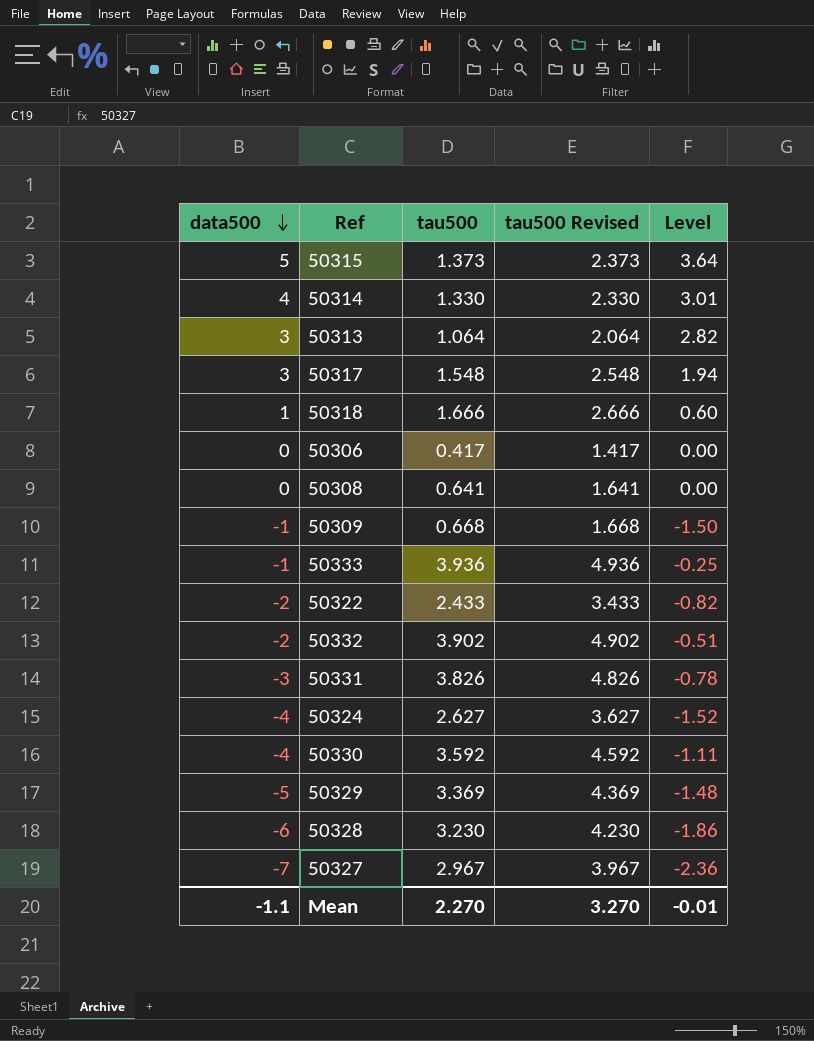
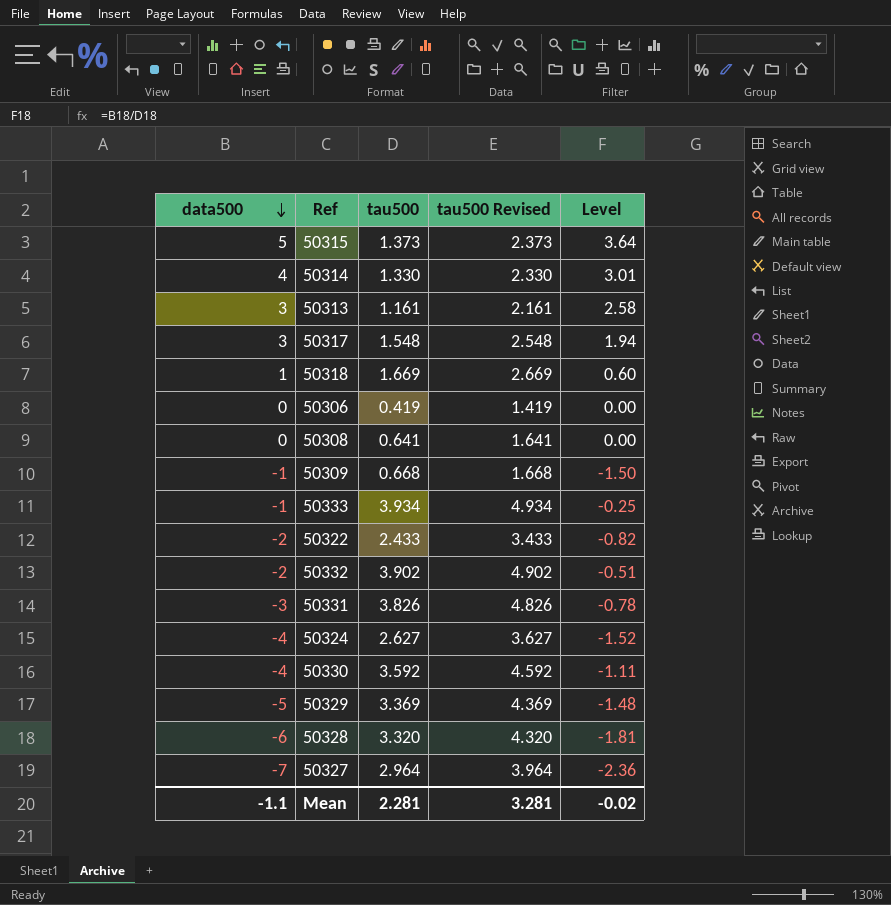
50313 | tau500: 1.064 -> 1.161
50313 | tau500 Revised: 2.064 -> 2.161
50313 | Level: 2.82 -> 2.58
50318 | tau500: 1.666 -> 1.669
50318 | tau500 Revised: 2.666 -> 2.669
50306 | tau500: 0.417 -> 0.419
50306 | tau500 Revised: 1.417 -> 1.419
50333 | tau500: 3.936 -> 3.934
50333 | tau500 Revised: 4.936 -> 4.934
50328 | tau500: 3.230 -> 3.320
50328 | tau500 Revised: 4.230 -> 4.320
50328 | Level: -1.86 -> -1.81
50327 | tau500: 2.967 -> 2.964
50327 | tau500 Revised: 3.967 -> 3.964
Mean | tau500: 2.270 -> 2.281
Mean | tau500 Revised: 3.270 -> 3.281
Mean | Level: -0.01 -> -0.02

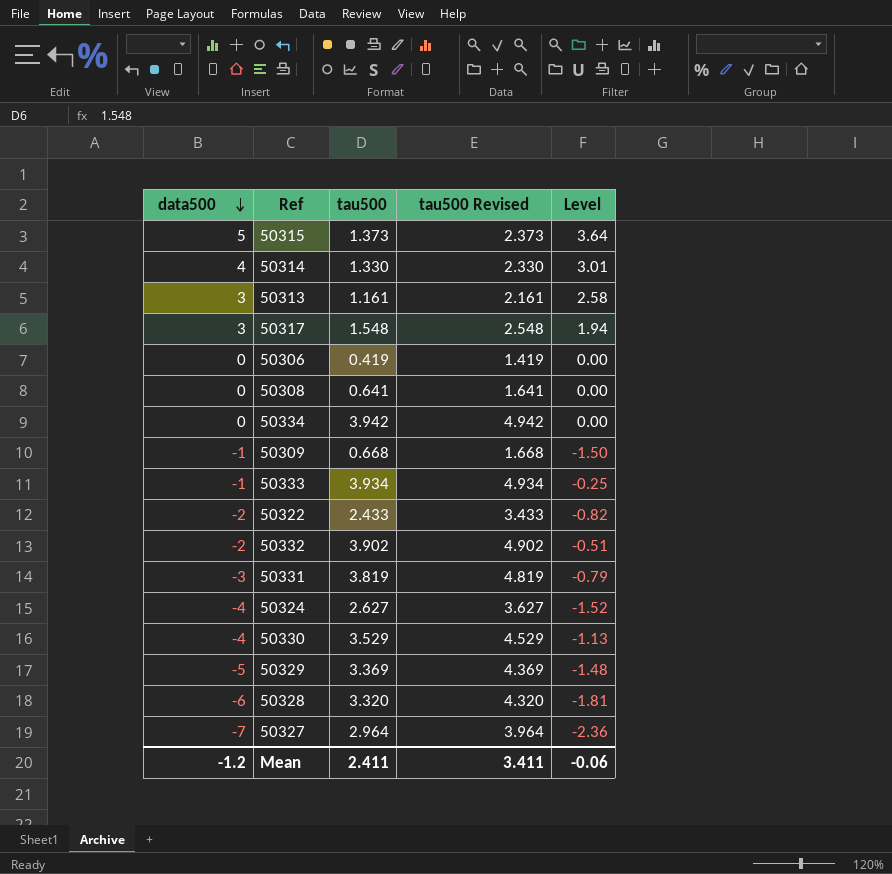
row 50318: 1 | 1.669 | 2.669 | 0.60 -> none
row 50334: none -> 0 | 3.942 | 4.942 | 0.00
50331 | tau500: 3.826 -> 3.819
50331 | tau500 Revised: 4.826 -> 4.819
50331 | Level: -0.78 -> -0.79
50330 | tau500: 3.592 -> 3.529
50330 | tau500 Revised: 4.592 -> 4.529
50330 | Level: -1.11 -> -1.13
Mean | data500: -1.1 -> -1.2
Mean | tau500: 2.281 -> 2.411
Mean | tau500 Revised: 3.281 -> 3.411
Mean | Level: -0.02 -> -0.06

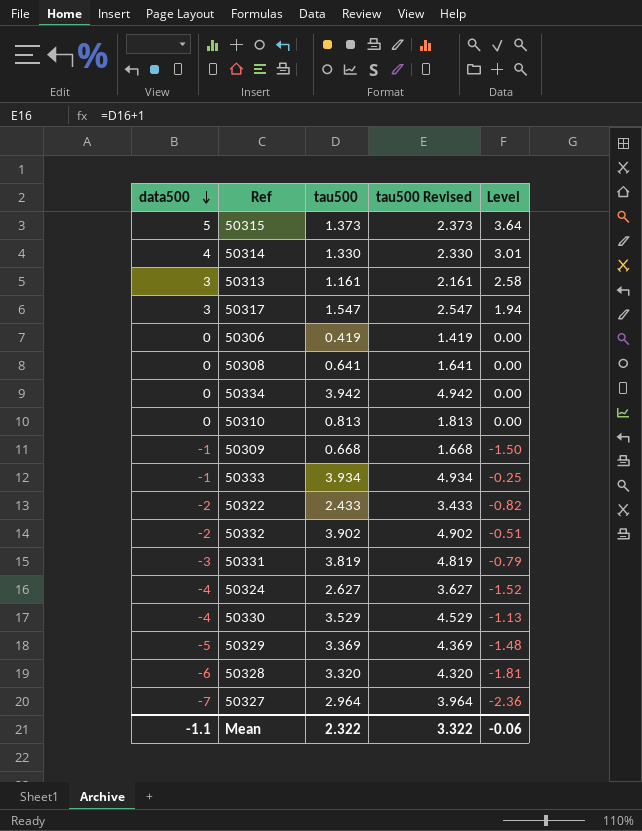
50317 | tau500: 1.548 -> 1.547
50317 | tau500 Revised: 2.548 -> 2.547
row 50310: none -> 0 | 0.813 | 1.813 | 0.00
Mean | data500: -1.2 -> -1.1
Mean | tau500: 2.411 -> 2.322
Mean | tau500 Revised: 3.411 -> 3.322

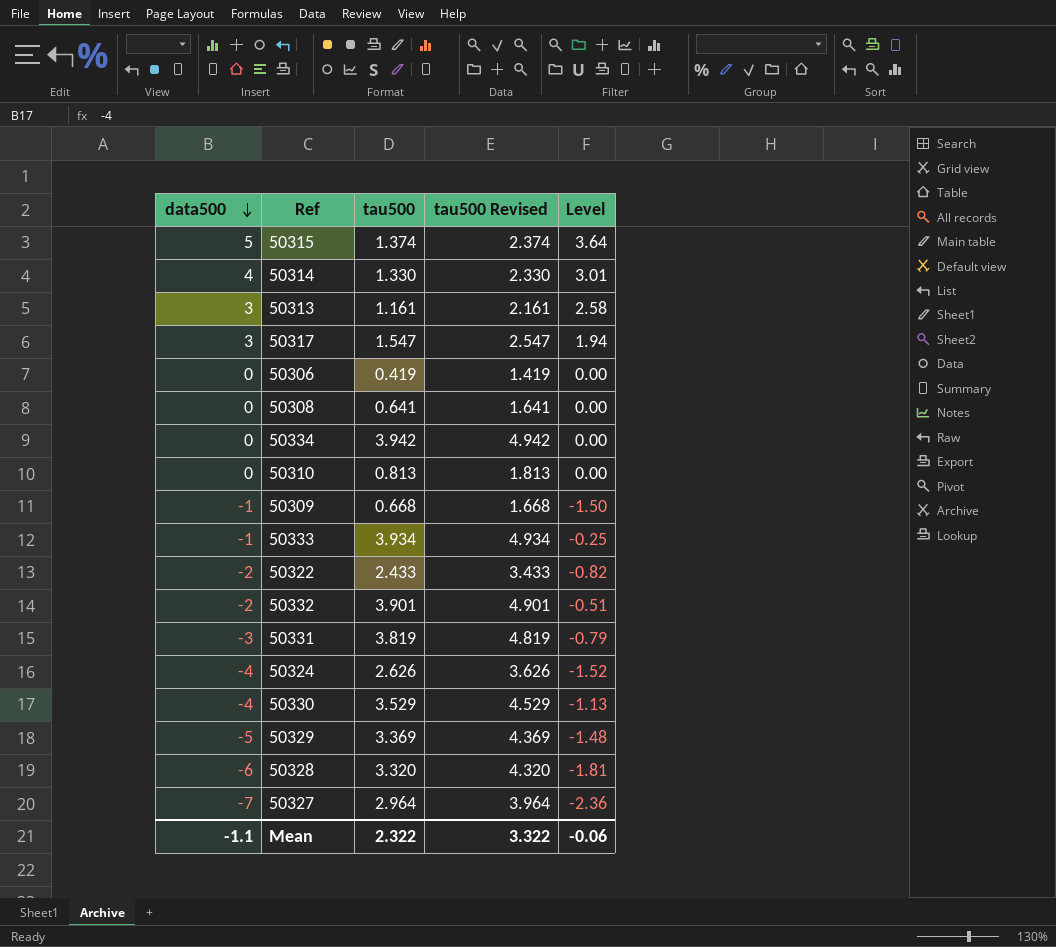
50315 | tau500: 1.373 -> 1.374
50315 | tau500 Revised: 2.373 -> 2.374
50332 | tau500: 3.902 -> 3.901
50332 | tau500 Revised: 4.902 -> 4.901
50324 | tau500: 2.627 -> 2.626
50324 | tau500 Revised: 3.627 -> 3.626

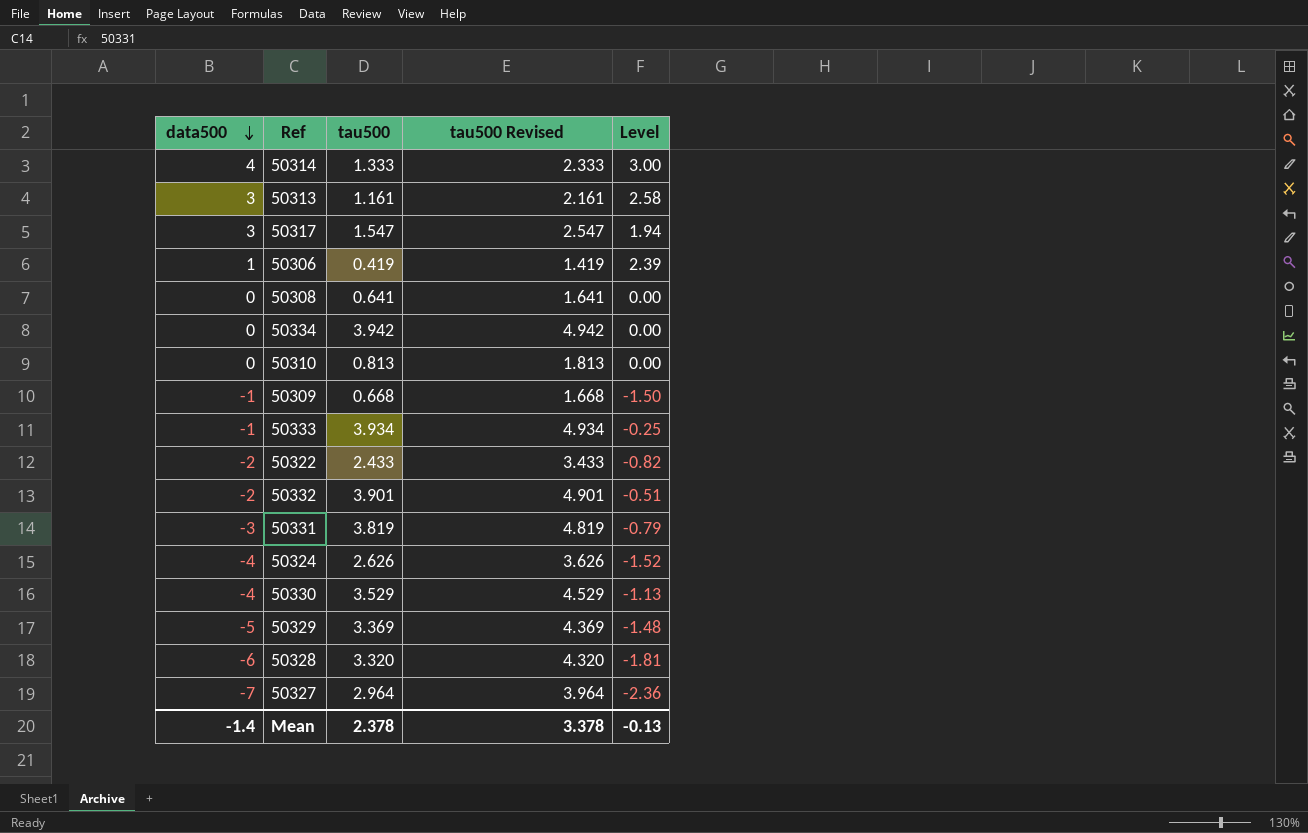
row 50315: 5 | 1.374 | 2.374 | 3.64 -> none
50314 | tau500: 1.330 -> 1.333
50314 | tau500 Revised: 2.330 -> 2.333
50314 | Level: 3.01 -> 3.00
50306 | data500: 0 -> 1
50306 | Level: 0.00 -> 2.39
Mean | data500: -1.1 -> -1.4
Mean | tau500: 2.322 -> 2.378
Mean | tau500 Revised: 3.322 -> 3.378
Mean | Level: -0.06 -> -0.13

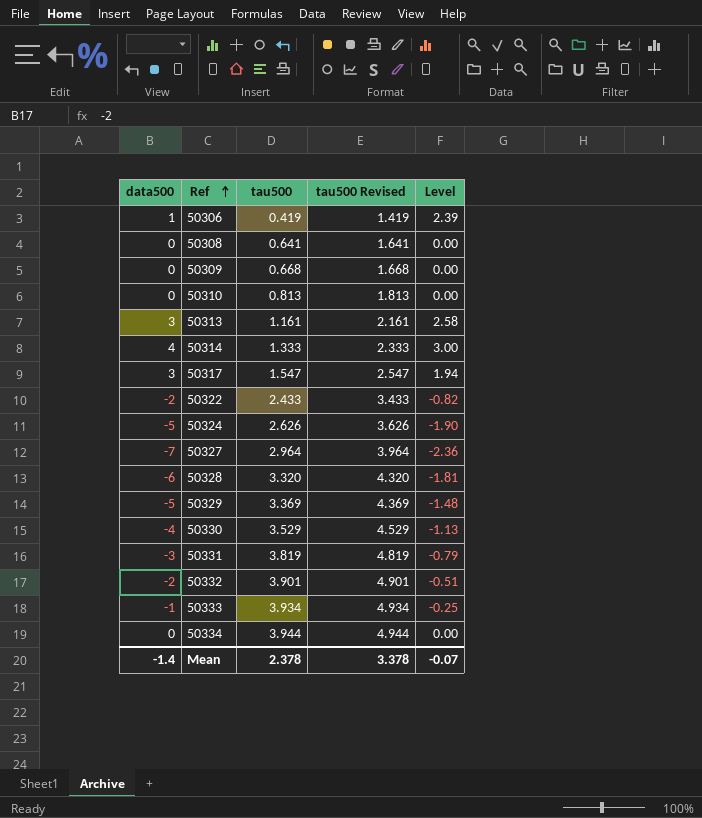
row order: data500 descending -> Ref ascending
50309 | data500: -1 -> 0
50309 | Level: -1.50 -> 0.00
50324 | data500: -4 -> -5
50324 | Level: -1.52 -> -1.90
50334 | tau500: 3.942 -> 3.944
50334 | tau500 Revised: 4.942 -> 4.944
Mean | Level: -0.13 -> -0.07

